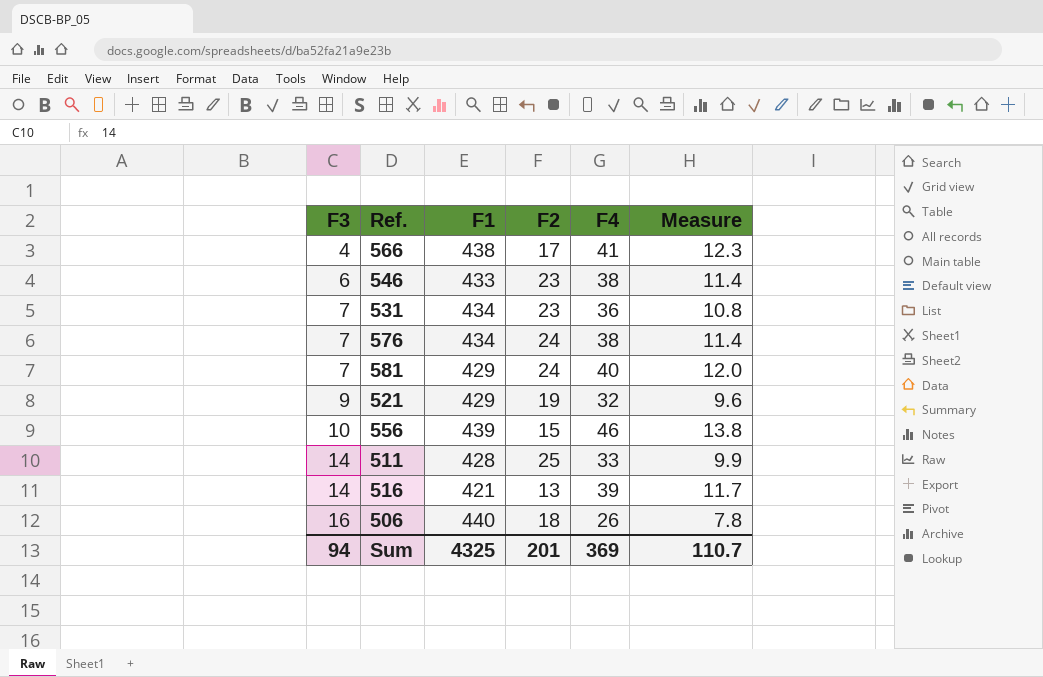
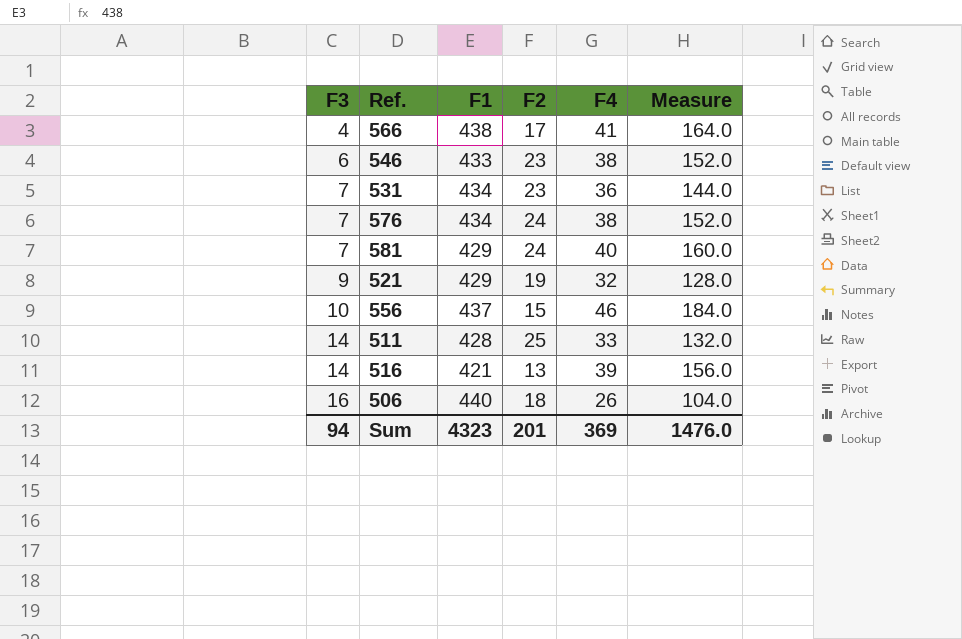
column Measure | formula: [F4] * 0.3 -> [F4] * 4
556 | F1: 439 -> 437
Sum | F1: 4325 -> 4323
Sum | Measure: 110.7 -> 1476.0

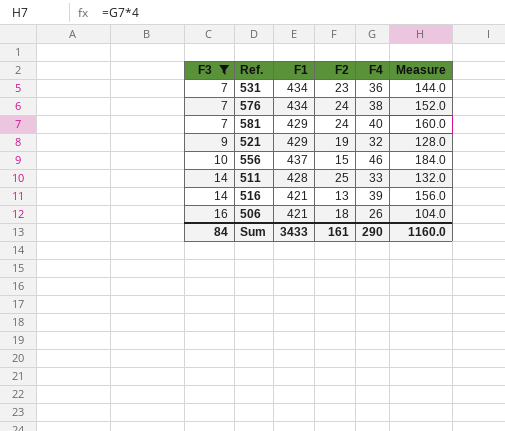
filter: none -> F3 >= 7
506 | F1: 440 -> 421
Sum | F3: 94 -> 84
Sum | F1: 4323 -> 3433
Sum | F2: 201 -> 161
Sum | F4: 369 -> 290
Sum | Measure: 1476.0 -> 1160.0

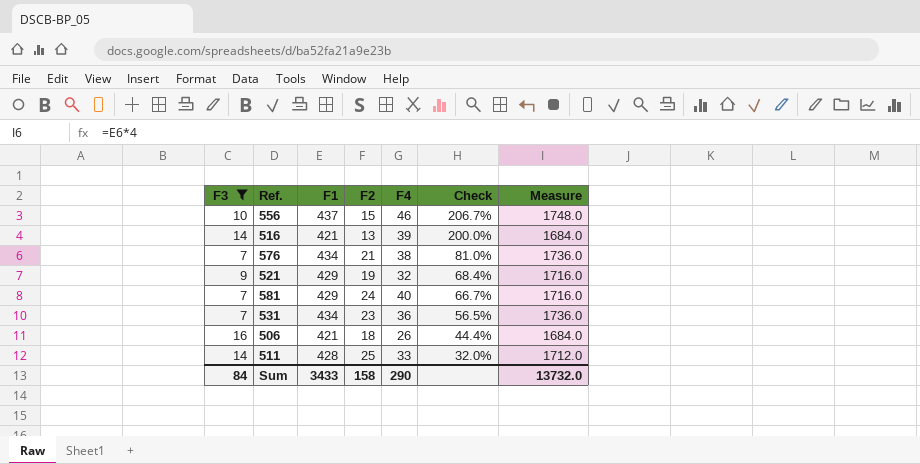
row order: F3 ascending -> Check descending
column Check | formula: none -> ([F4] - [F2]) / [F2]
column Measure | formula: [F4] * 4 -> [F1] * 4
576 | F2: 24 -> 21
Sum | F2: 161 -> 158
Sum | Measure: 1160.0 -> 13732.0

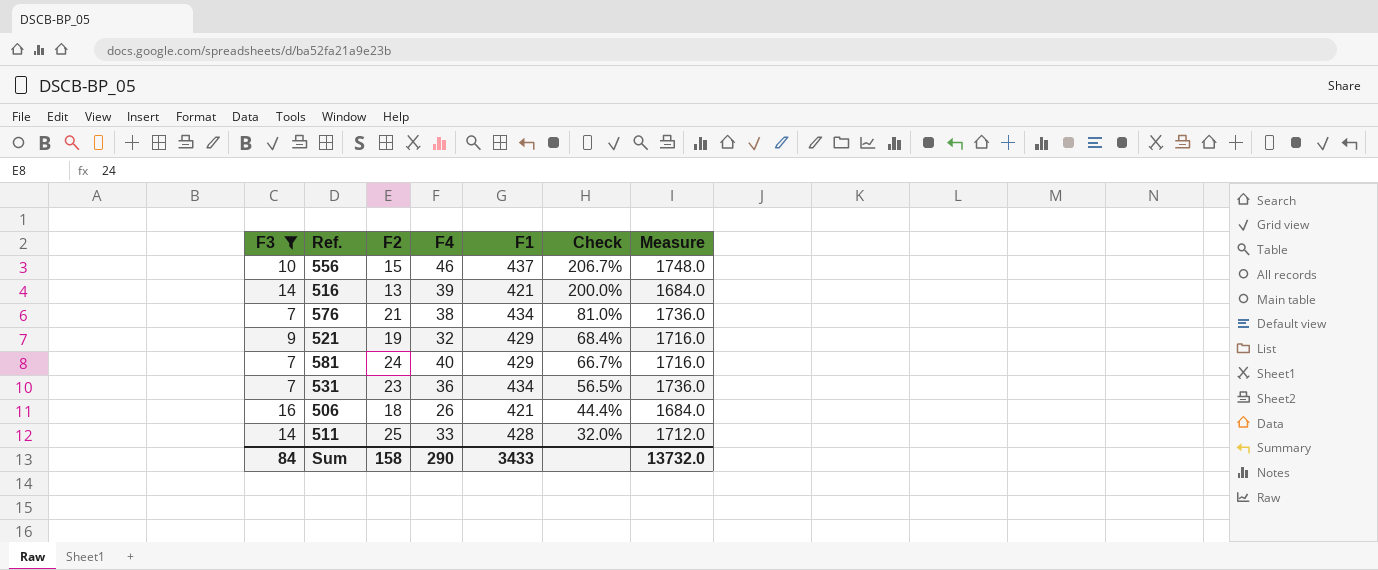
column F1 | position: 3 -> 5

